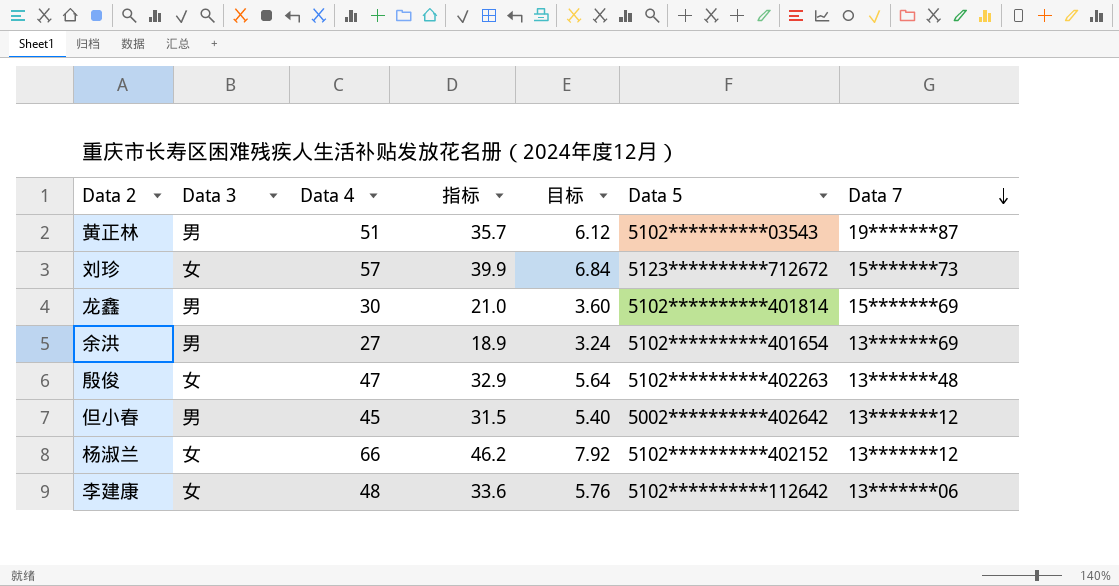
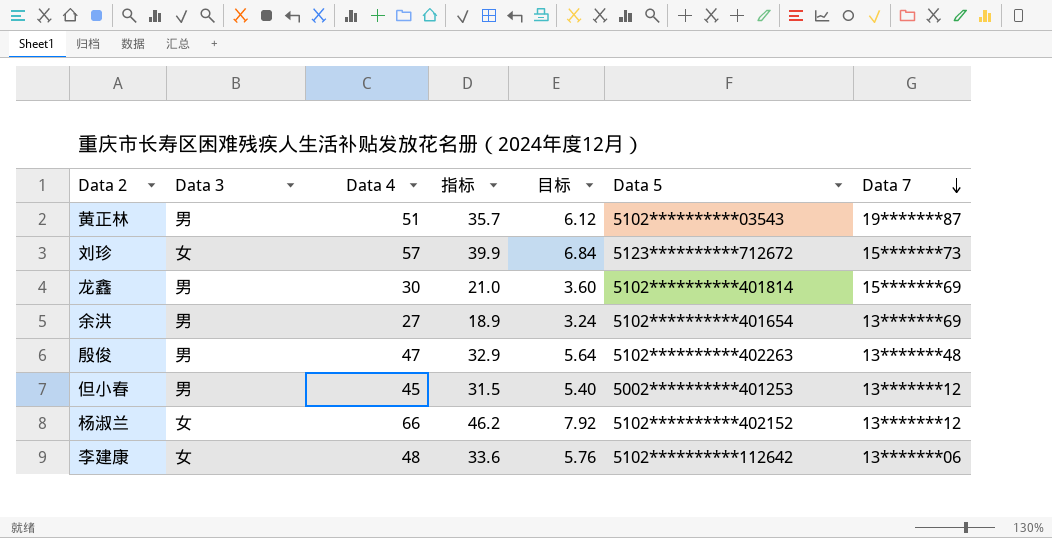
殷俊 | Data 3: 女 -> 男
但小春 | Data 5: 5002**********402642 -> 5002**********401253

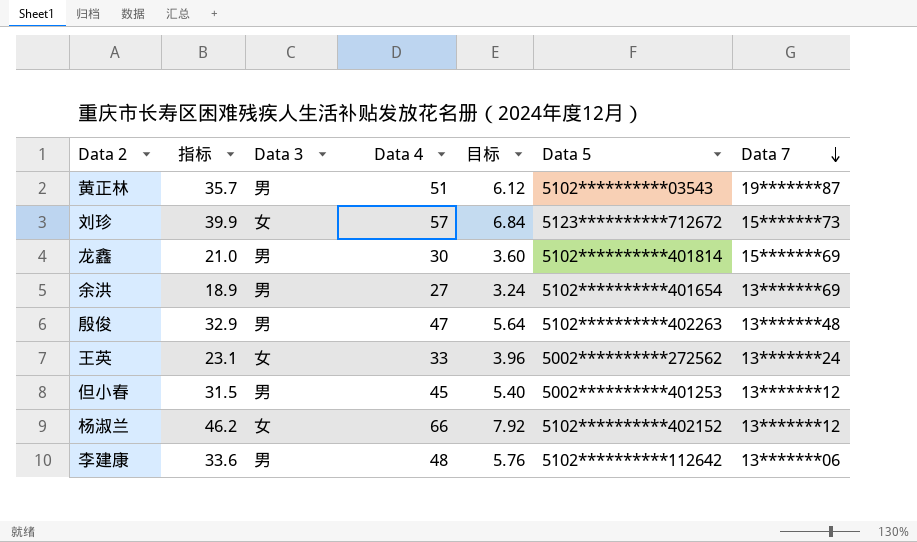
column 指标 | position: 4 -> 2
row 王英: none -> 23.1 | 女 | 33 | 3.96 | 5002**********272562 | 13*******24
李建康 | Data 3: 女 -> 男

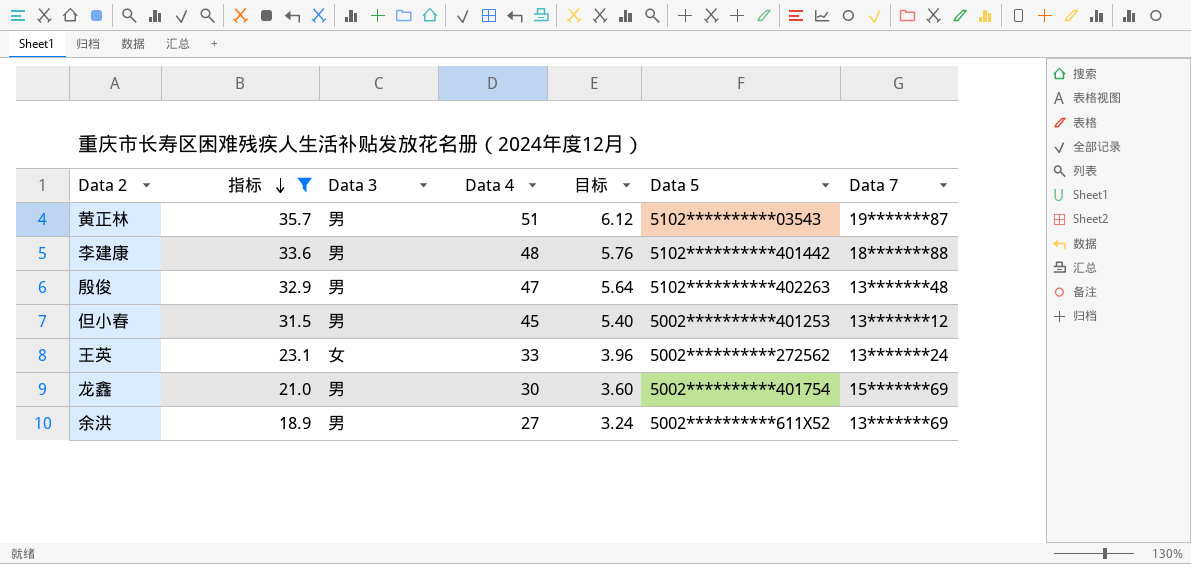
filter: none -> 指标 <= 35.7
row order: Data 7 descending -> 指标 descending
李建康 | Data 5: 5102**********112642 -> 5102**********401442
李建康 | Data 7: 13*******06 -> 18*******88
龙鑫 | Data 5: 5102**********401814 -> 5002**********401754
余洪 | Data 5: 5102**********401654 -> 5002**********611X52

